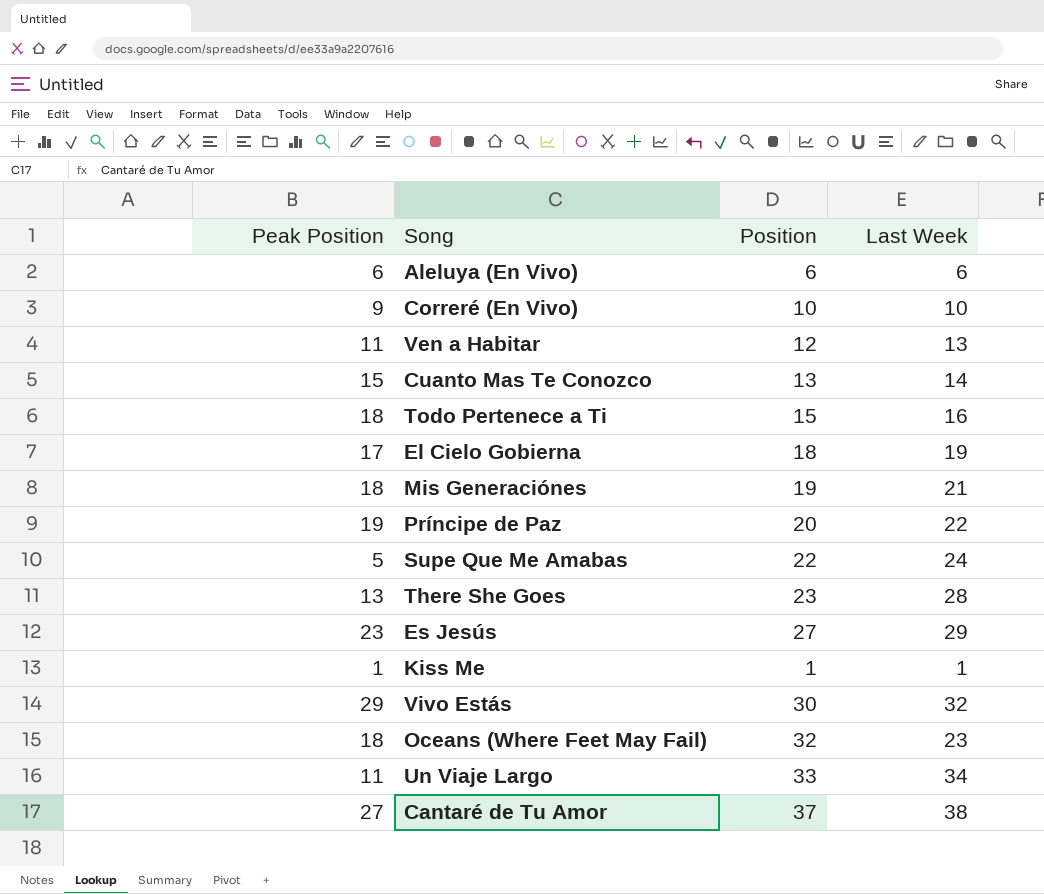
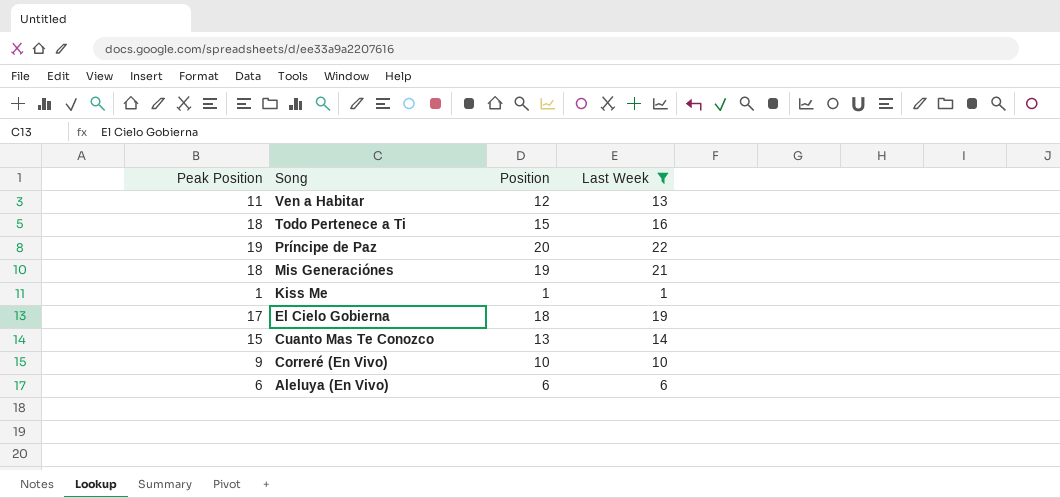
filter: none -> Last Week <= 22
row order: none -> Song descending

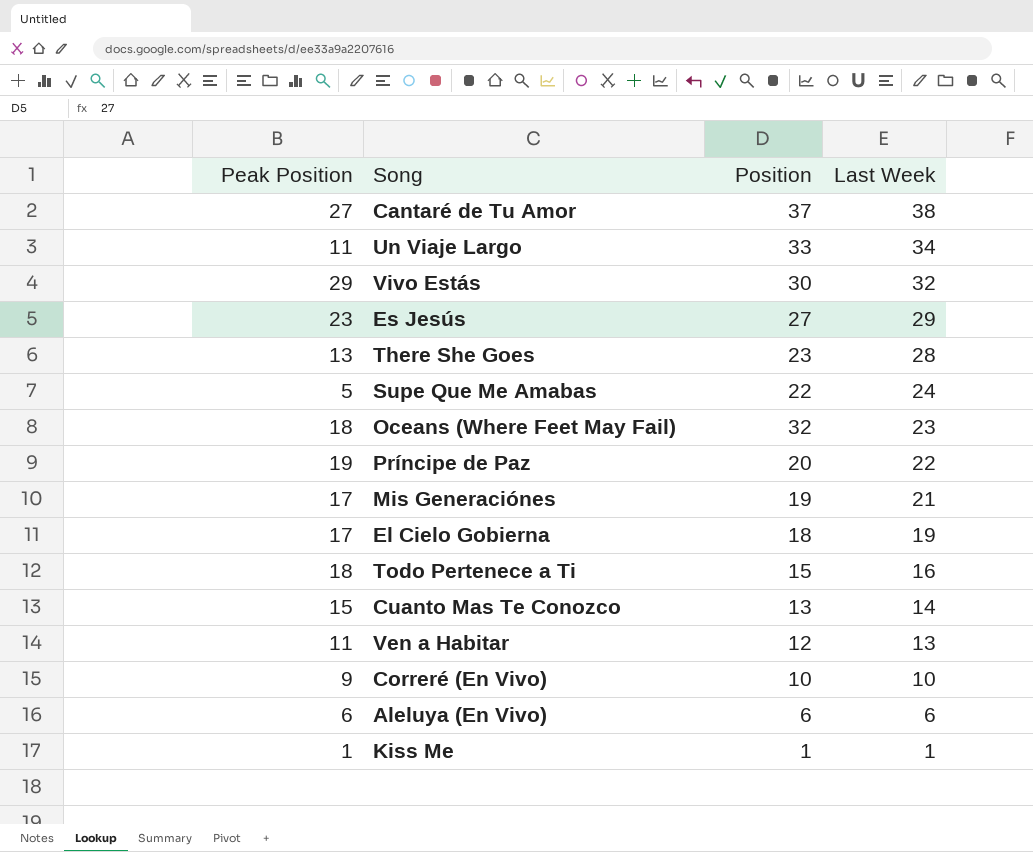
filter: Last Week <= 22 -> none
row order: Song descending -> Last Week descending
Mis Generaciónes | Peak Position: 18 -> 17

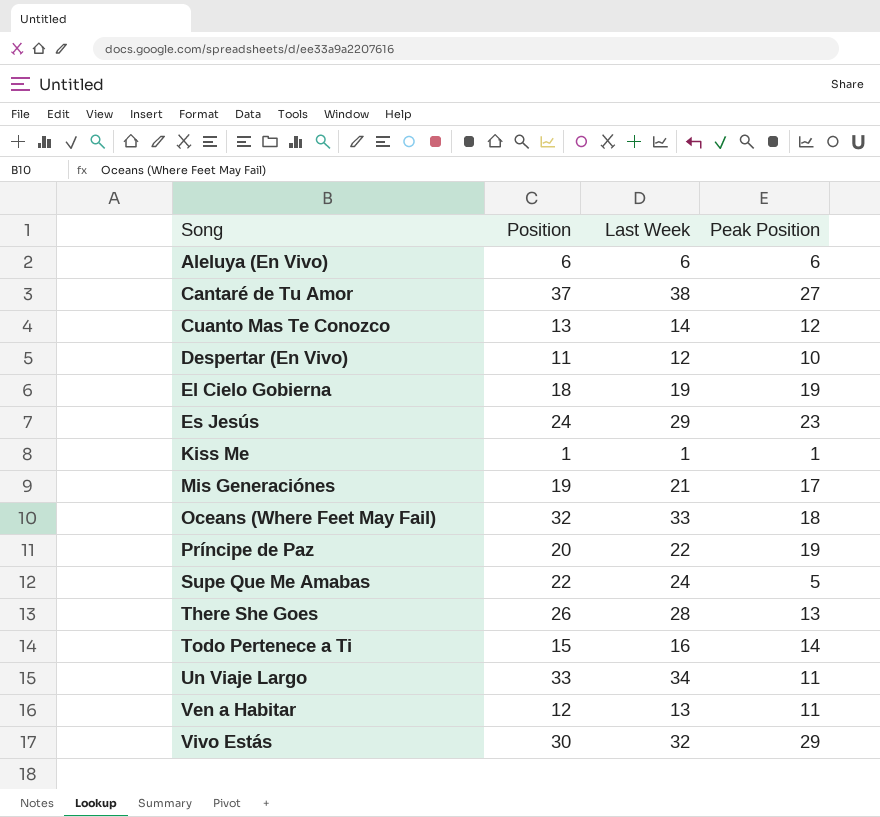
row order: Last Week descending -> Song ascending
column Peak Position | position: 1 -> 4
row Correré (En Vivo): 9 | 10 | 10 -> none
Cuanto Mas Te Conozco | Peak Position: 15 -> 12
row Despertar (En Vivo): none -> 11 | 12 | 10
El Cielo Gobierna | Peak Position: 17 -> 19
Es Jesús | Position: 27 -> 24
Oceans (Where Feet May Fail) | Last Week: 23 -> 33
There She Goes | Position: 23 -> 26
Todo Pertenece a Ti | Peak Position: 18 -> 14

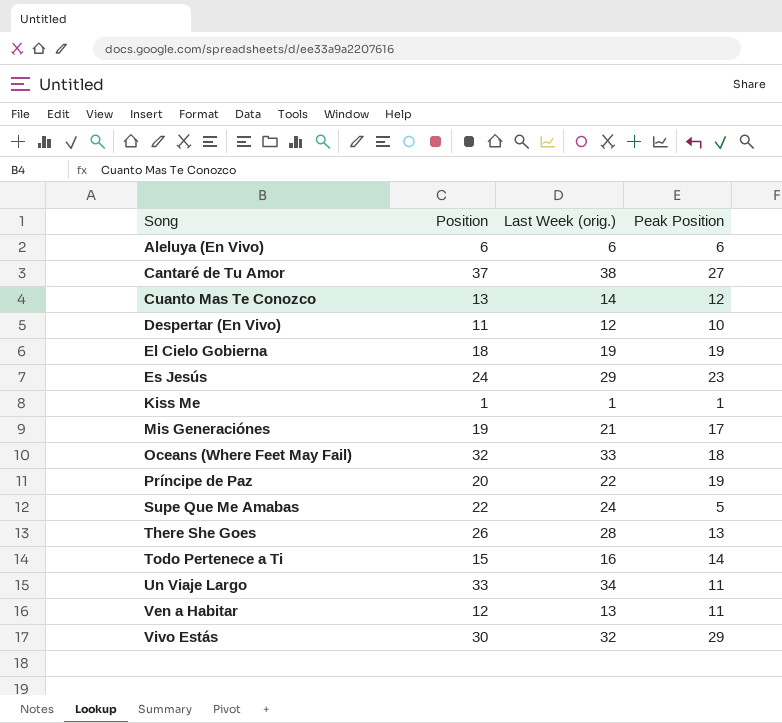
column name: Last Week -> Last Week (orig.)

